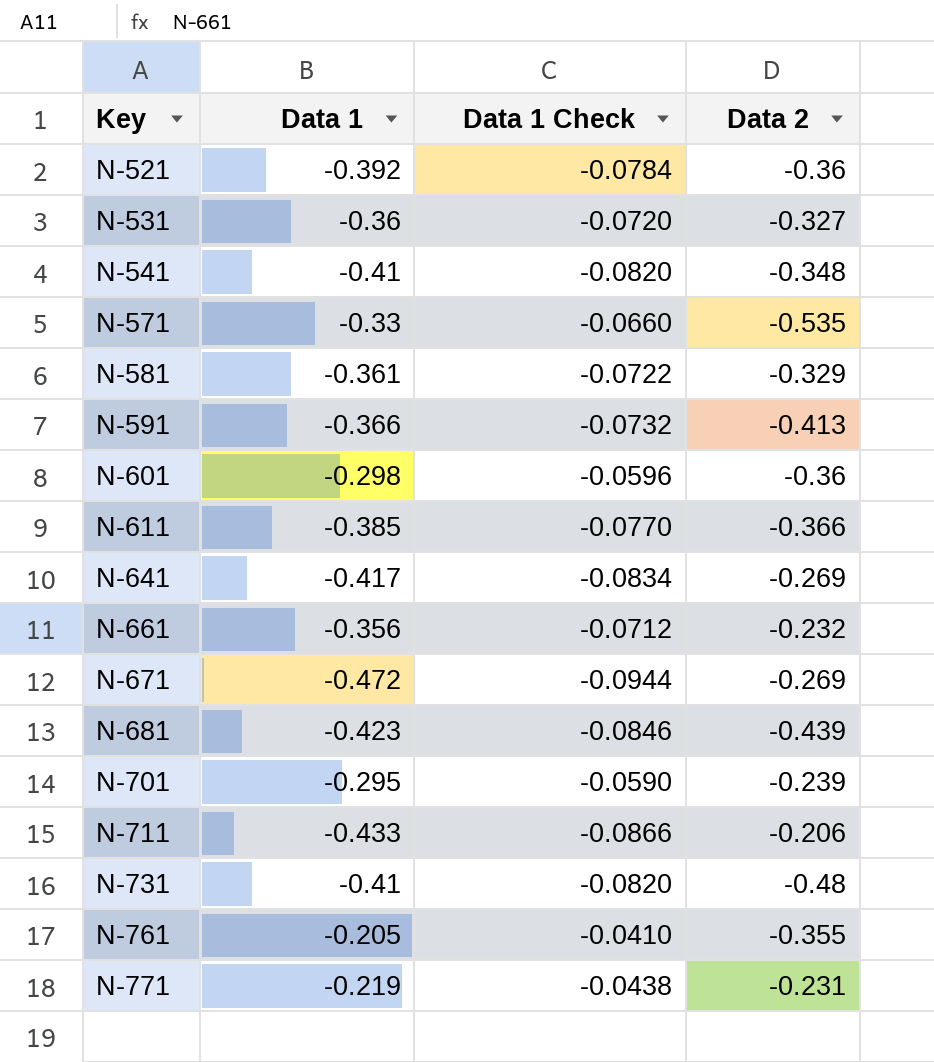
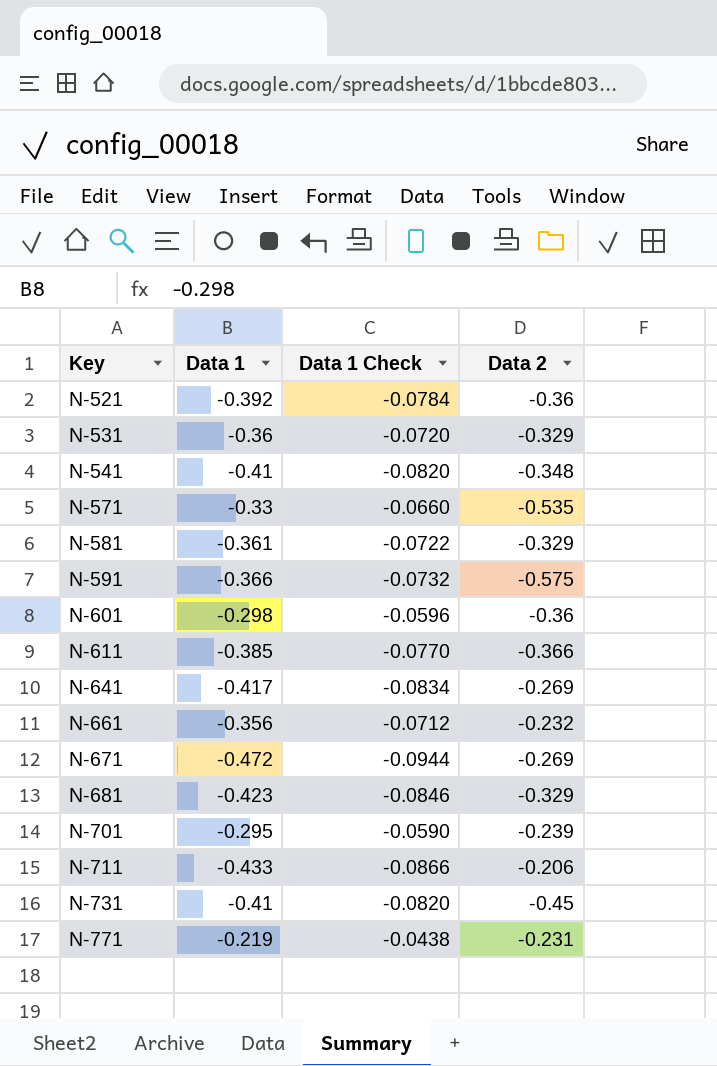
row N-761: -0.205 | -0.0410 | -0.355 -> none
N-531 | Data 2: -0.327 -> -0.329
N-591 | Data 2: -0.413 -> -0.575
N-681 | Data 2: -0.439 -> -0.329
N-731 | Data 2: -0.48 -> -0.45

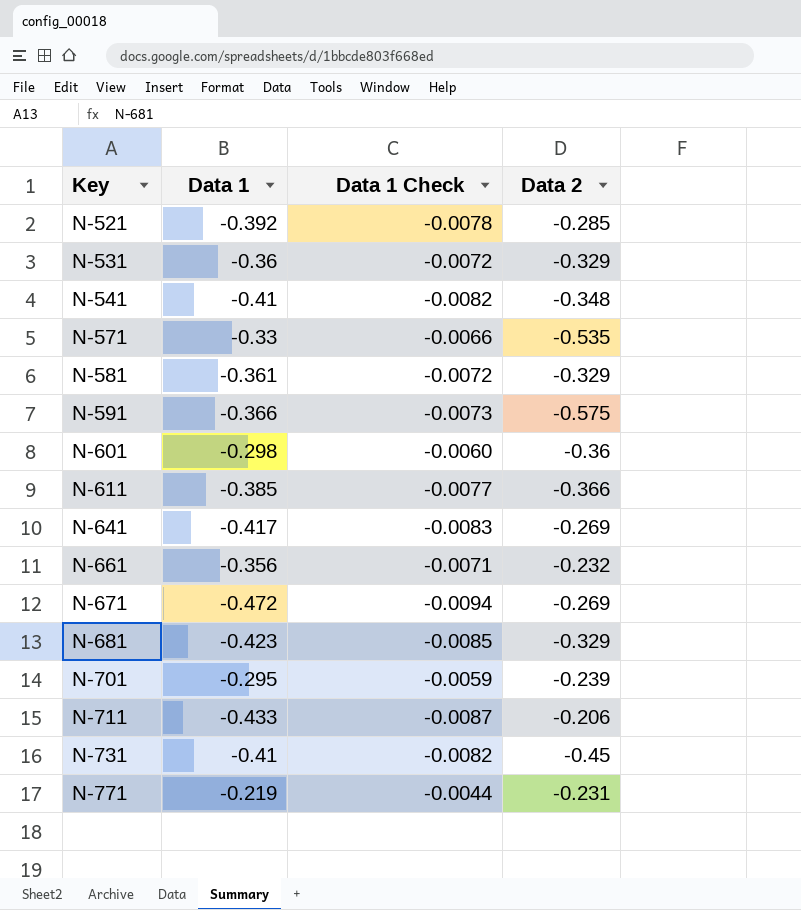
column Data 1 Check | formula: [Data 1] * 0.2 -> [Data 1] * 0.02
N-521 | Data 2: -0.36 -> -0.285

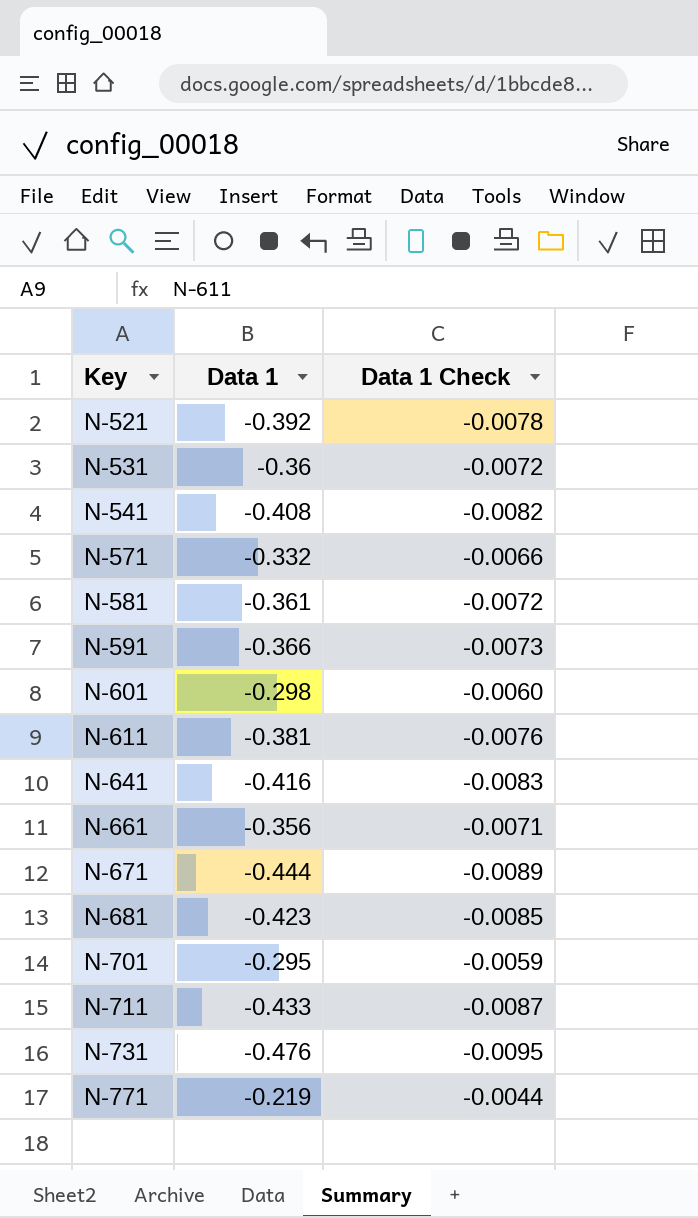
column Data 2 | position: 4 -> none
N-541 | Data 1: -0.41 -> -0.408
N-571 | Data 1: -0.33 -> -0.332
N-611 | Data 1: -0.385 -> -0.381
N-611 | Data 1 Check: -0.0077 -> -0.0076
N-641 | Data 1: -0.417 -> -0.416
N-671 | Data 1: -0.472 -> -0.444
N-671 | Data 1 Check: -0.0094 -> -0.0089
N-731 | Data 1: -0.41 -> -0.476
N-731 | Data 1 Check: -0.0082 -> -0.0095

